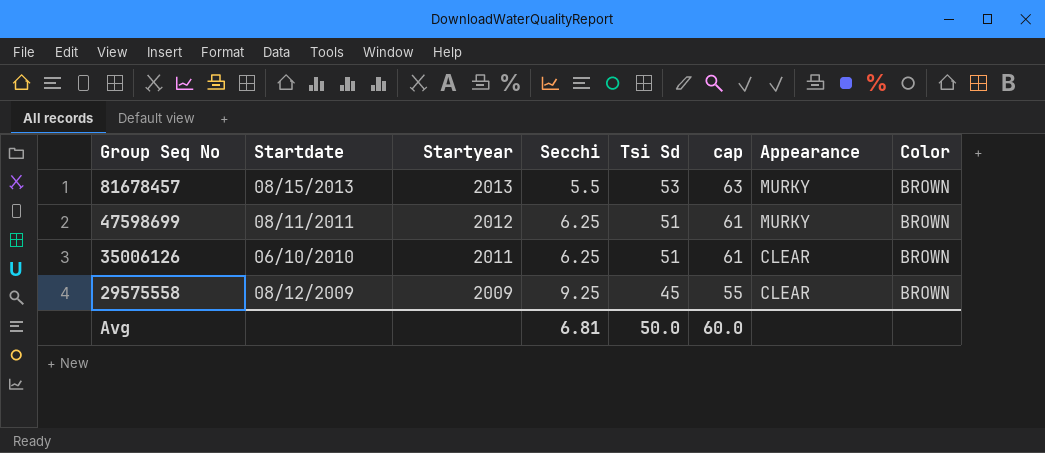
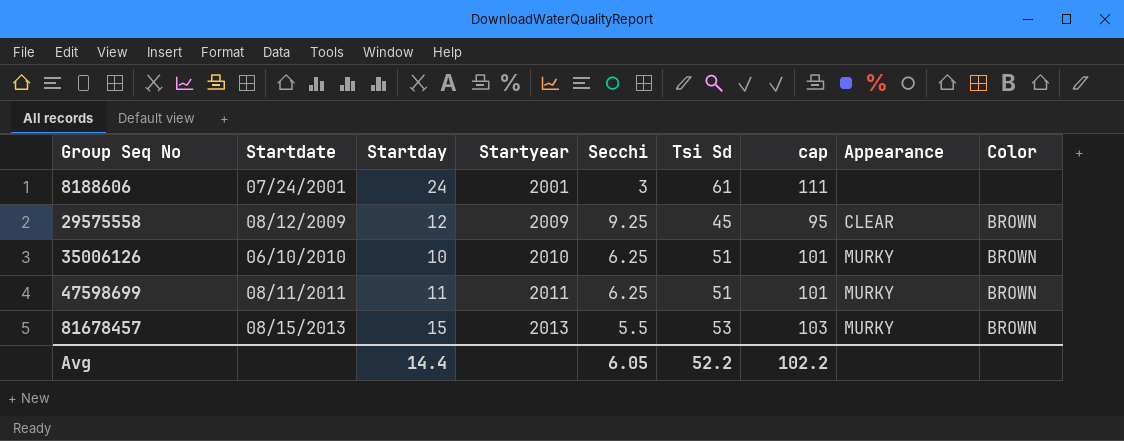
row order: Group Seq No descending -> Group Seq No ascending
column Startday | position: none -> 3
column cap | formula: [Tsi Sd] + 10 -> [Tsi Sd] + 50
row 8188606: none -> 07/24/2001 | 24 | 2001 | 3 | 61 | 111 | none | none
35006126 | Startyear: 2011 -> 2010
35006126 | Appearance: CLEAR -> MURKY
47598699 | Startyear: 2012 -> 2011
Avg | Secchi: 6.81 -> 6.05
Avg | Tsi Sd: 50.0 -> 52.2
Avg | cap: 60.0 -> 102.2

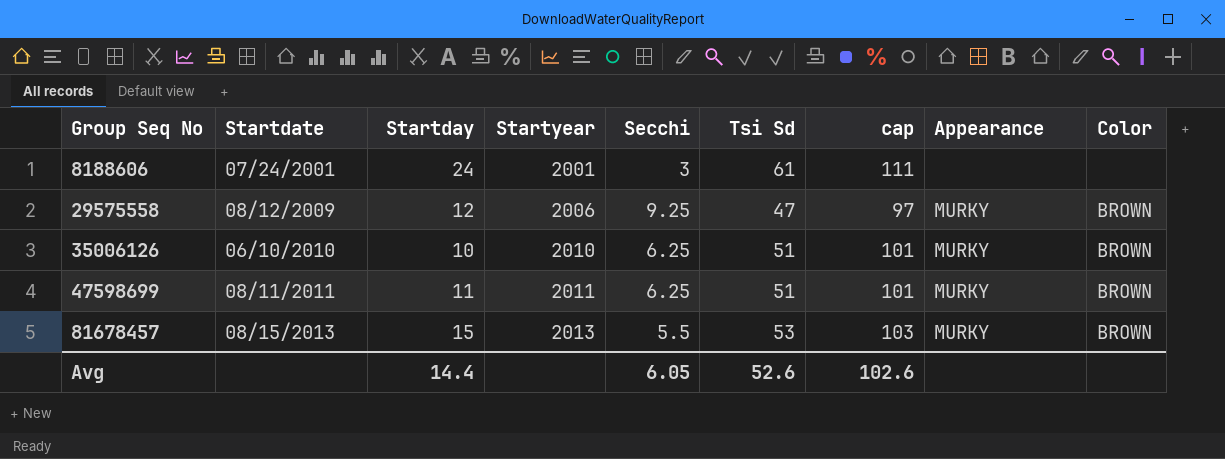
29575558 | Startyear: 2009 -> 2006
29575558 | Tsi Sd: 45 -> 47
29575558 | cap: 95 -> 97
29575558 | Appearance: CLEAR -> MURKY
Avg | Tsi Sd: 52.2 -> 52.6
Avg | cap: 102.2 -> 102.6

